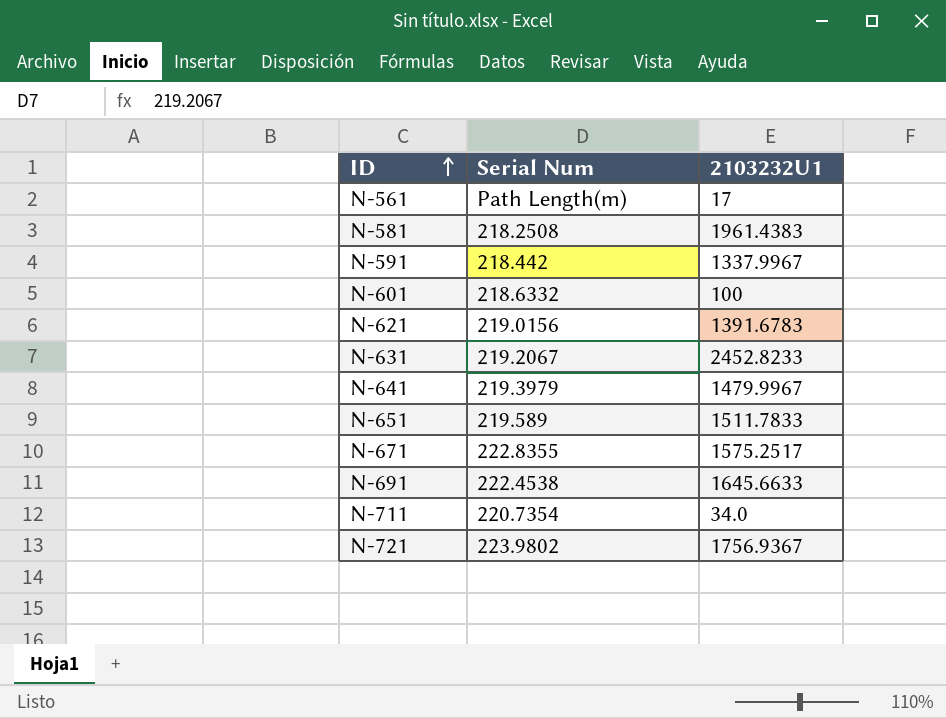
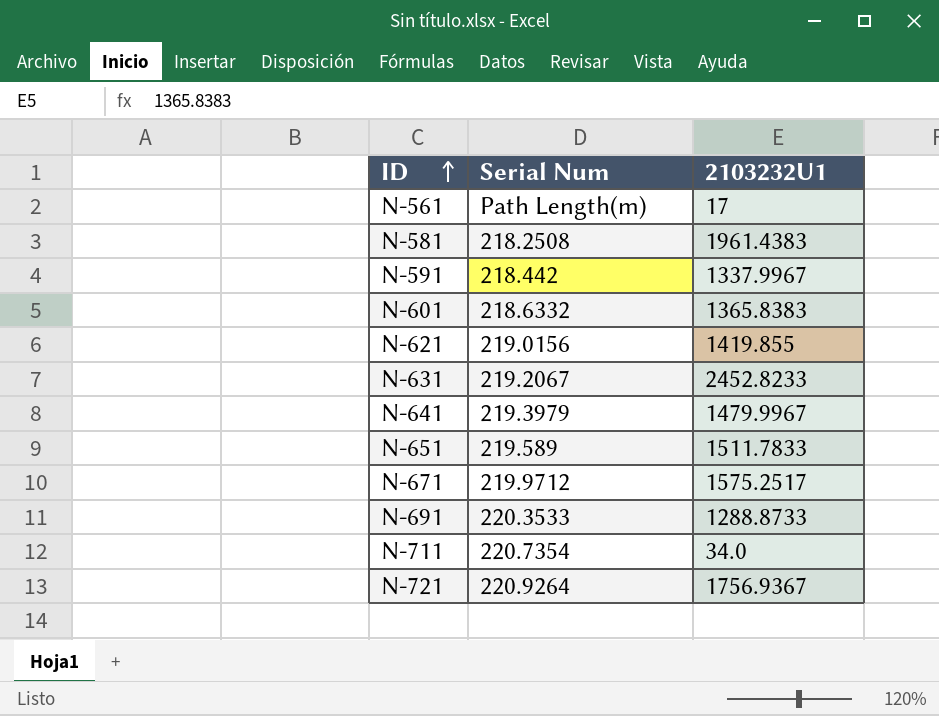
N-601 | 2103232U1: 100 -> 1365.8383
N-621 | 2103232U1: 1391.6783 -> 1419.855
N-671 | Serial Num: 222.8355 -> 219.9712
N-691 | Serial Num: 222.4538 -> 220.3533
N-691 | 2103232U1: 1645.6633 -> 1288.8733
N-721 | Serial Num: 223.9802 -> 220.9264

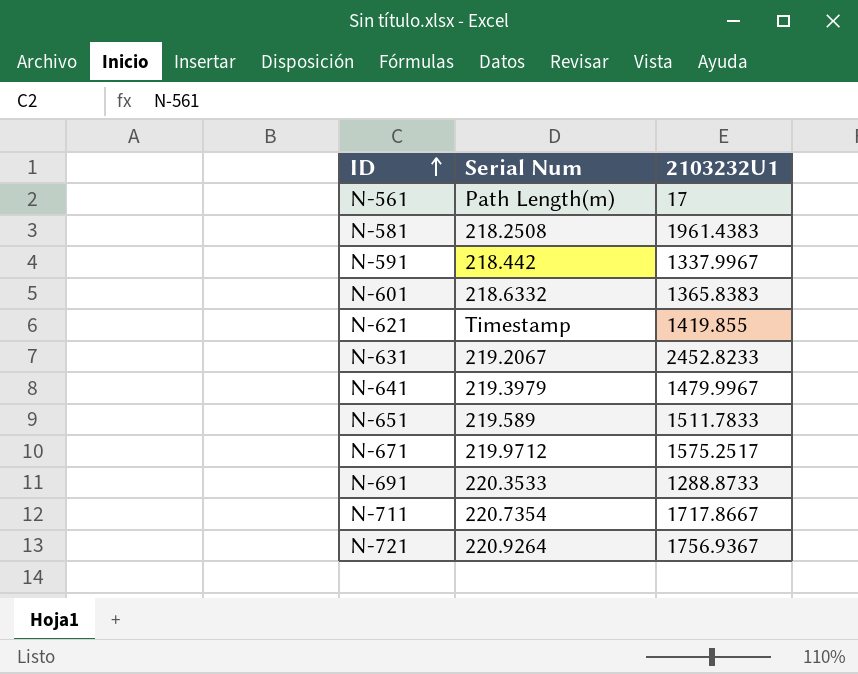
N-621 | Serial Num: 219.0156 -> Timestamp
N-711 | 2103232U1: 34.0 -> 1717.8667

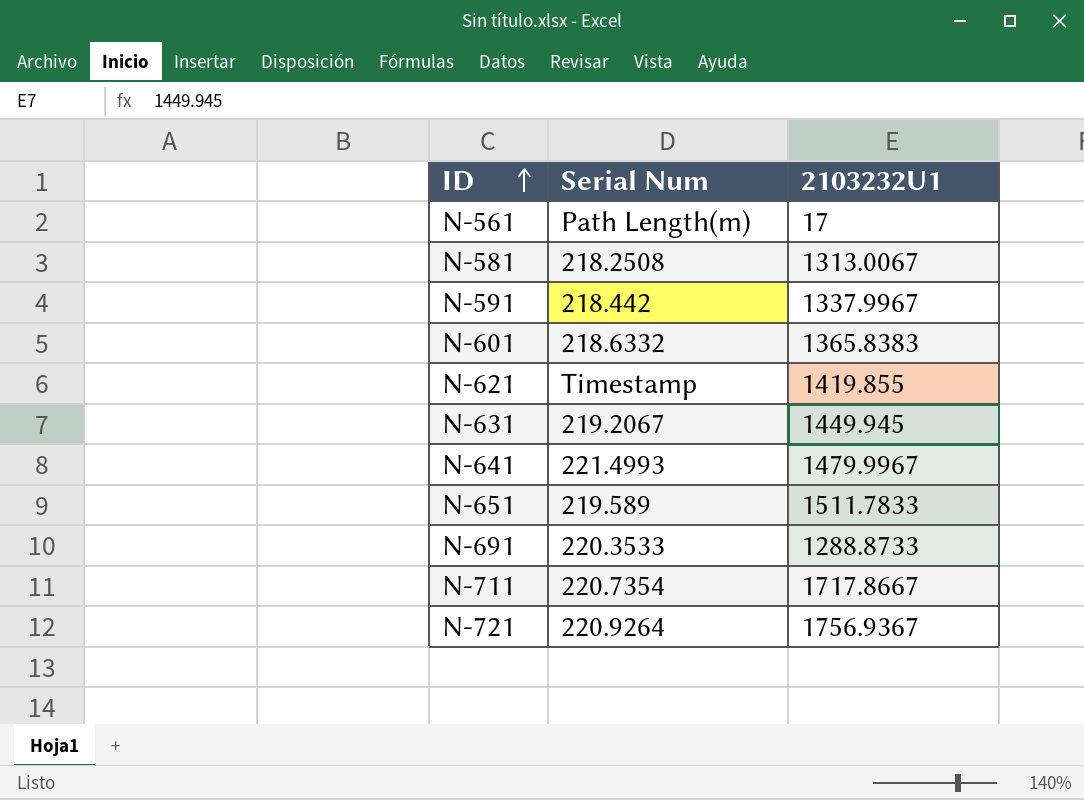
row N-671: 219.9712 | 1575.2517 -> none
N-581 | 2103232U1: 1961.4383 -> 1313.0067
N-631 | 2103232U1: 2452.8233 -> 1449.945
N-641 | Serial Num: 219.3979 -> 221.4993

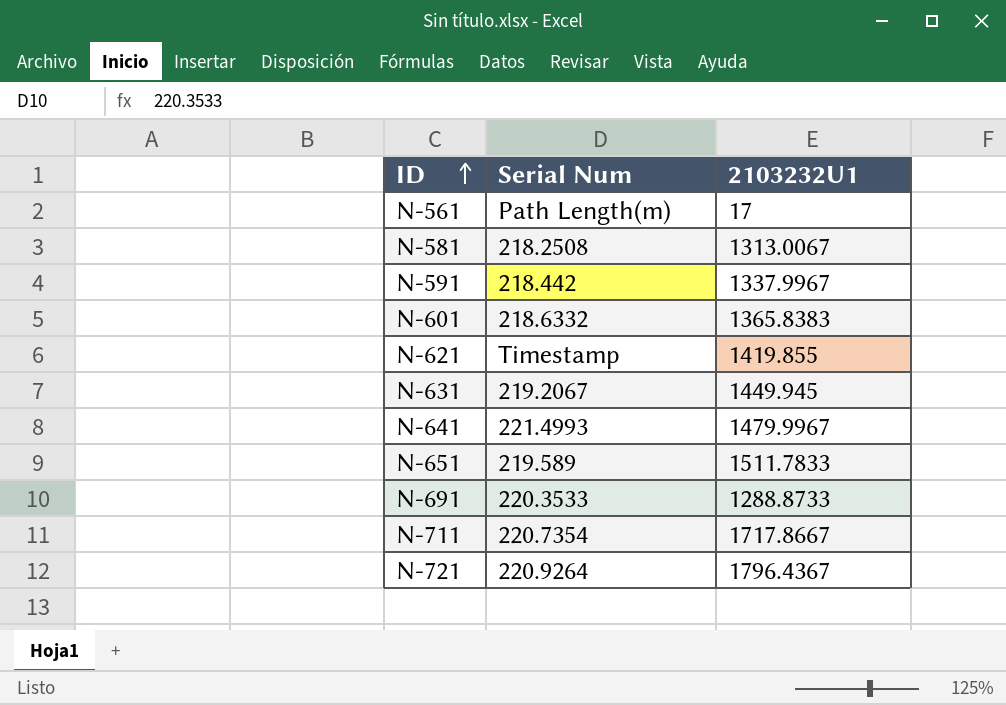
N-721 | 2103232U1: 1756.9367 -> 1796.4367

